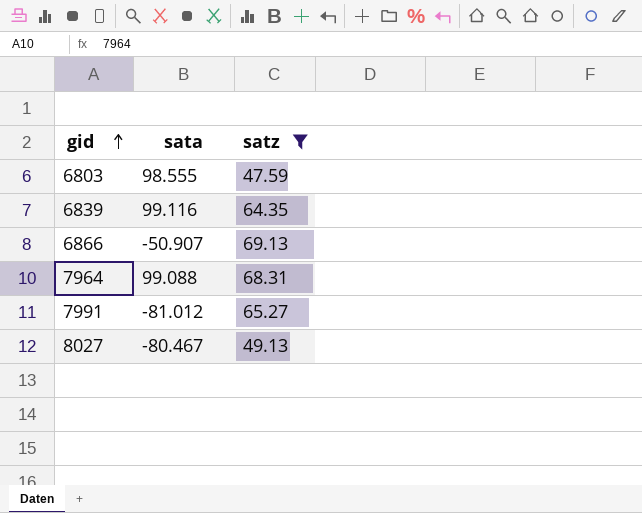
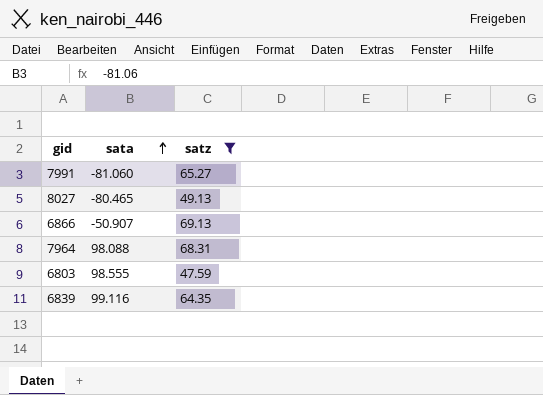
row order: gid ascending -> sata ascending
7991 | sata: -81.012 -> -81.060
8027 | sata: -80.467 -> -80.465
7964 | sata: 99.088 -> 98.088

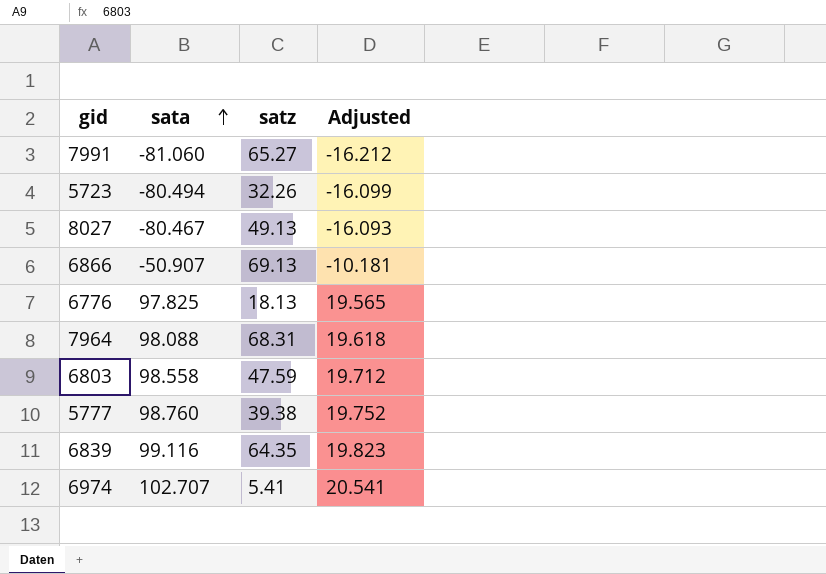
filter: satz >= 47.59 -> none
column Adjusted | formula: none -> [sata] * 0.2
8027 | sata: -80.465 -> -80.467
6803 | sata: 98.555 -> 98.558

